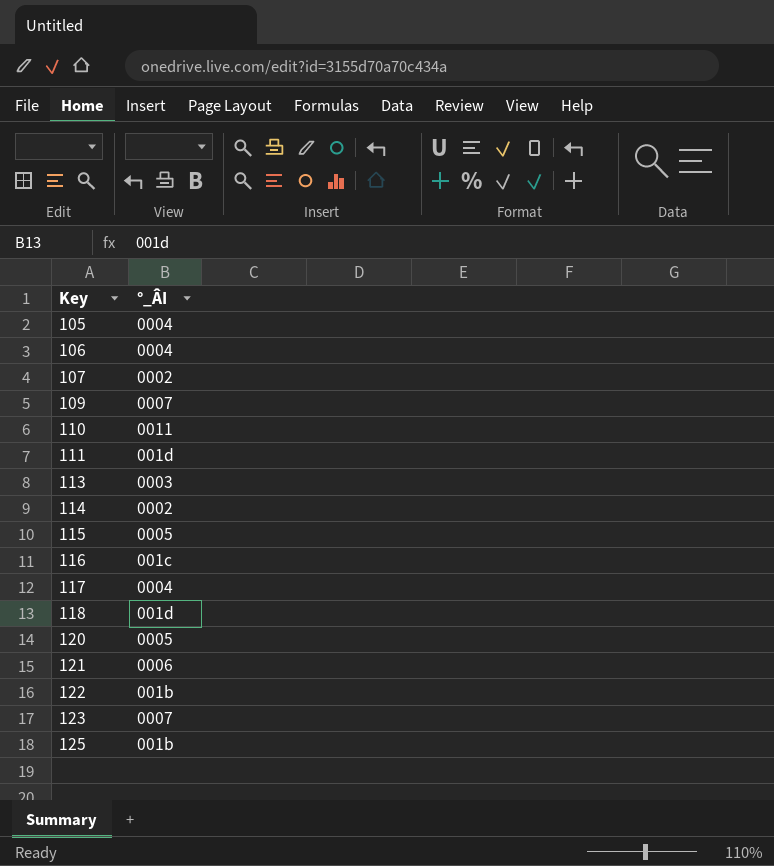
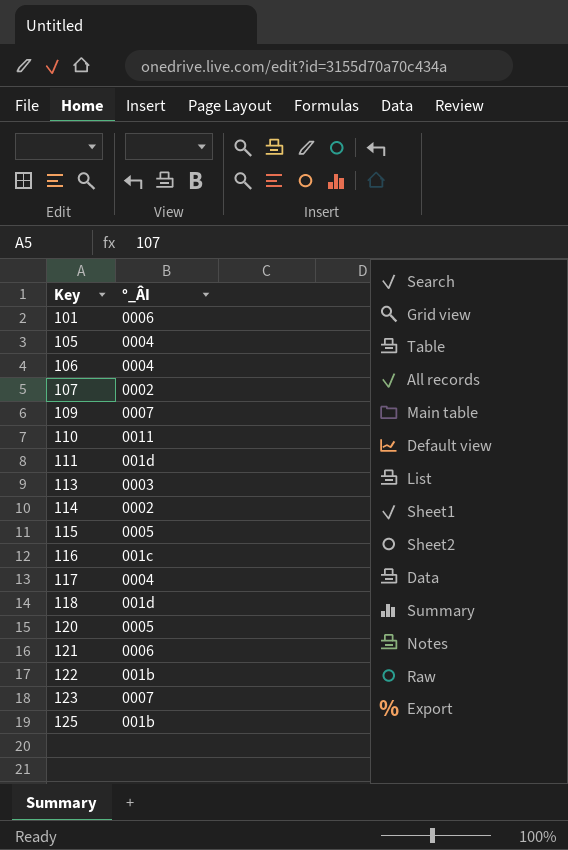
row 101: none -> 0006

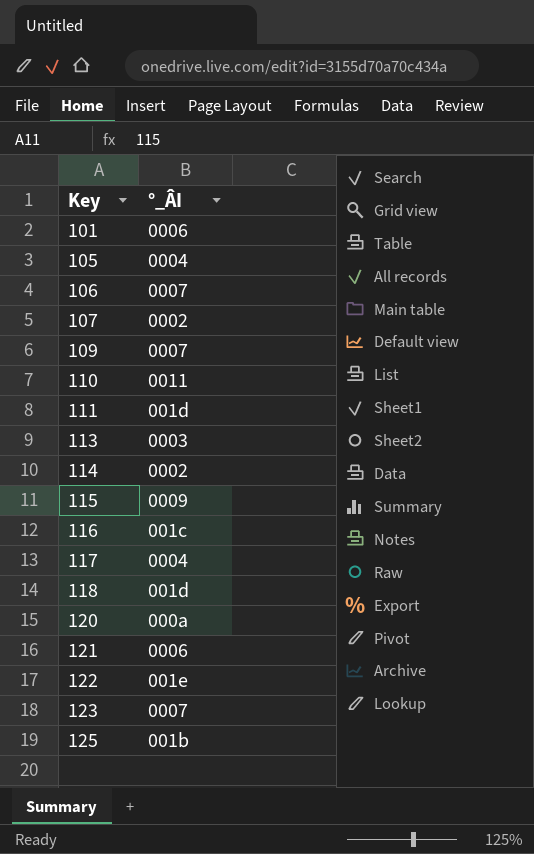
106 | °_ÂI: 0004 -> 0007
115 | °_ÂI: 0005 -> 0009
120 | °_ÂI: 0005 -> 000a
122 | °_ÂI: 001b -> 001e

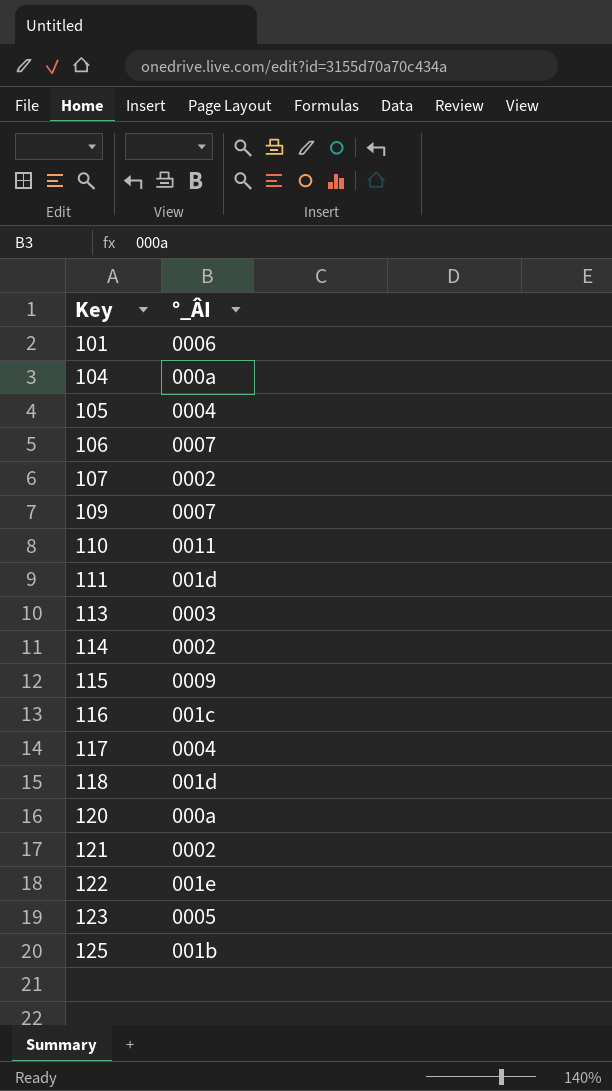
row 104: none -> 000a
121 | °_ÂI: 0006 -> 0002
123 | °_ÂI: 0007 -> 0005

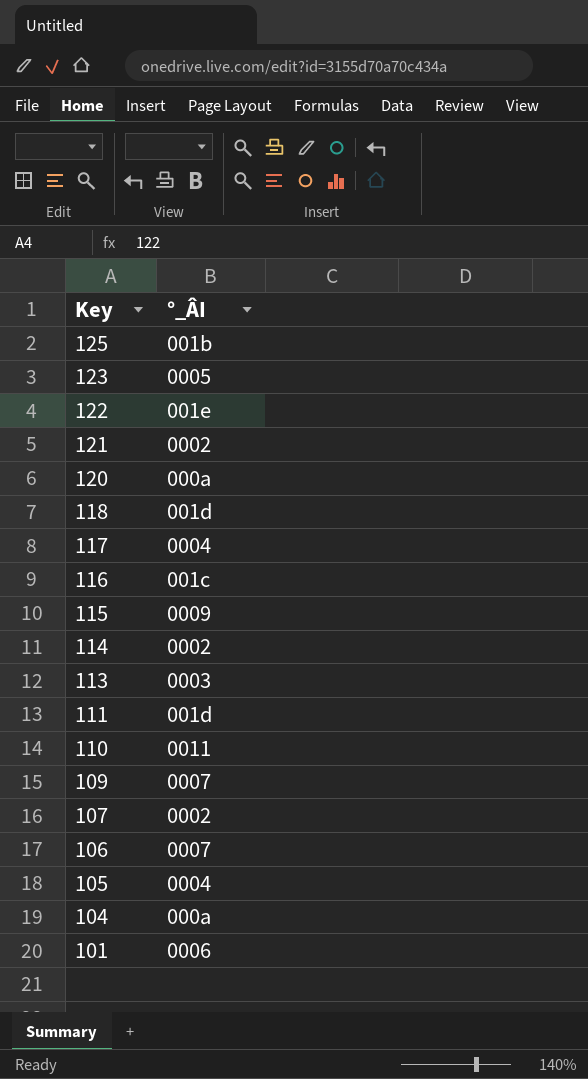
row order: Key ascending -> Key descending

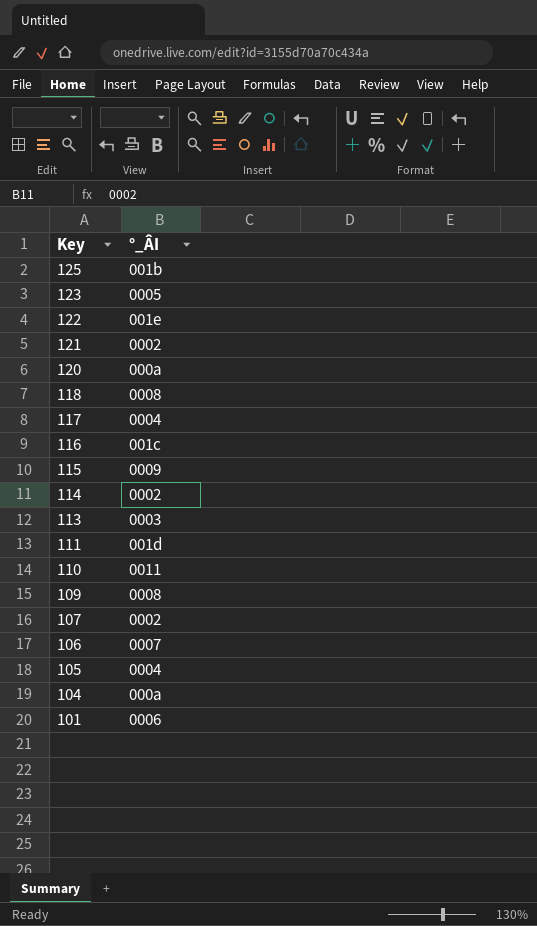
118 | °_ÂI: 001d -> 0008
109 | °_ÂI: 0007 -> 0008

